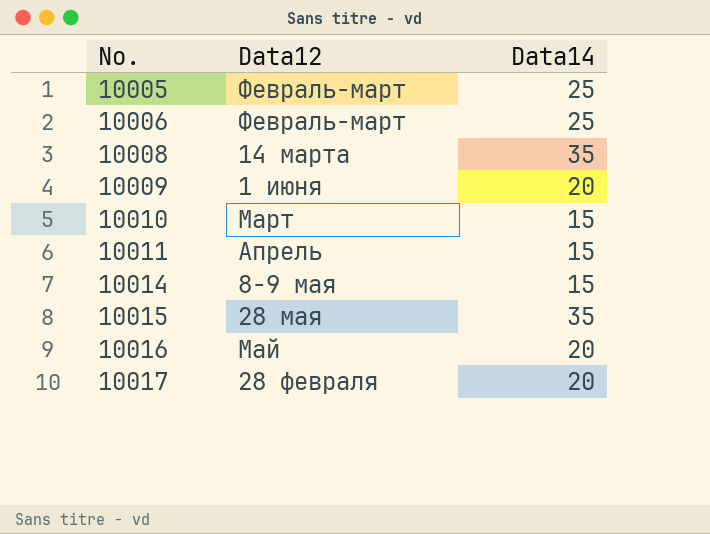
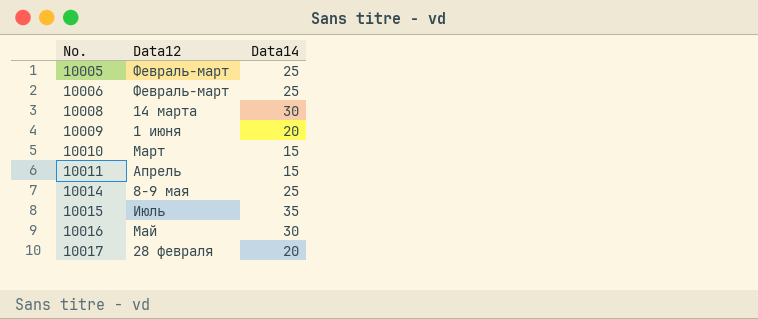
10008 | Data14: 35 -> 30
10014 | Data14: 15 -> 25
10015 | Data12: 28 мая -> Июль
10016 | Data14: 20 -> 30

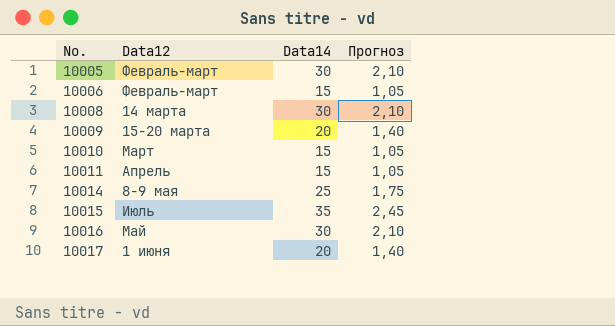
column Прогноз | formula: none -> [Data14] * 0,07
10005 | Data14: 25 -> 30
10006 | Data14: 25 -> 15
10009 | Data12: 1 июня -> 15-20 марта
10017 | Data12: 28 февраля -> 1 июня

